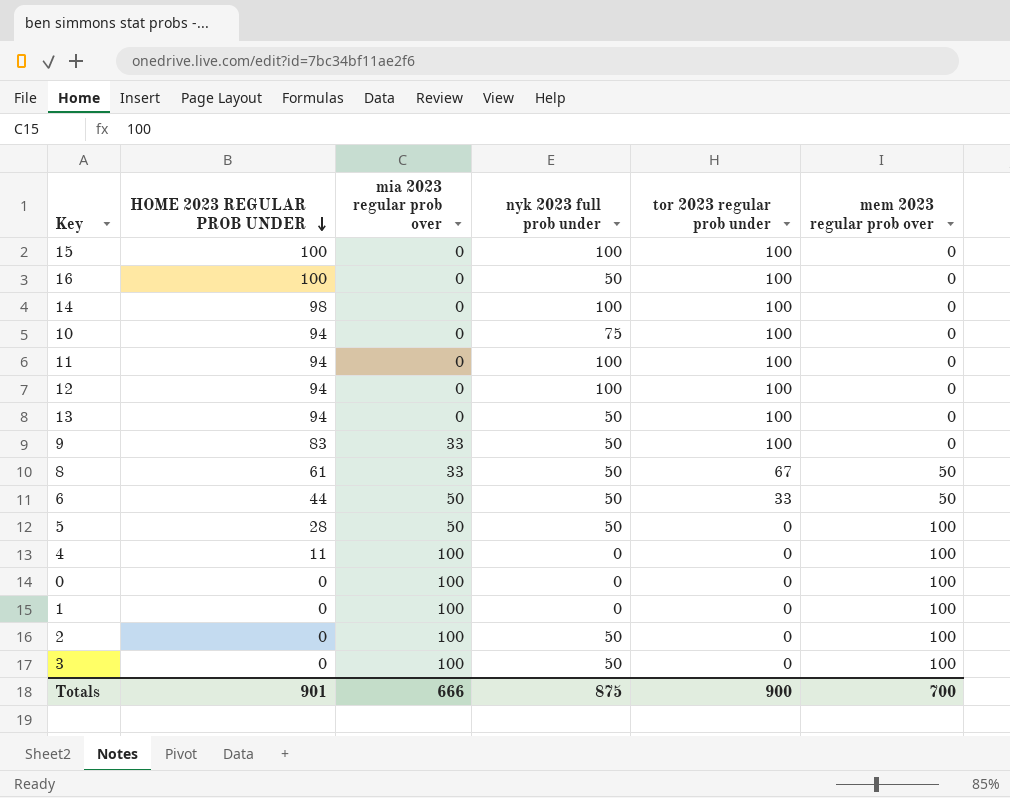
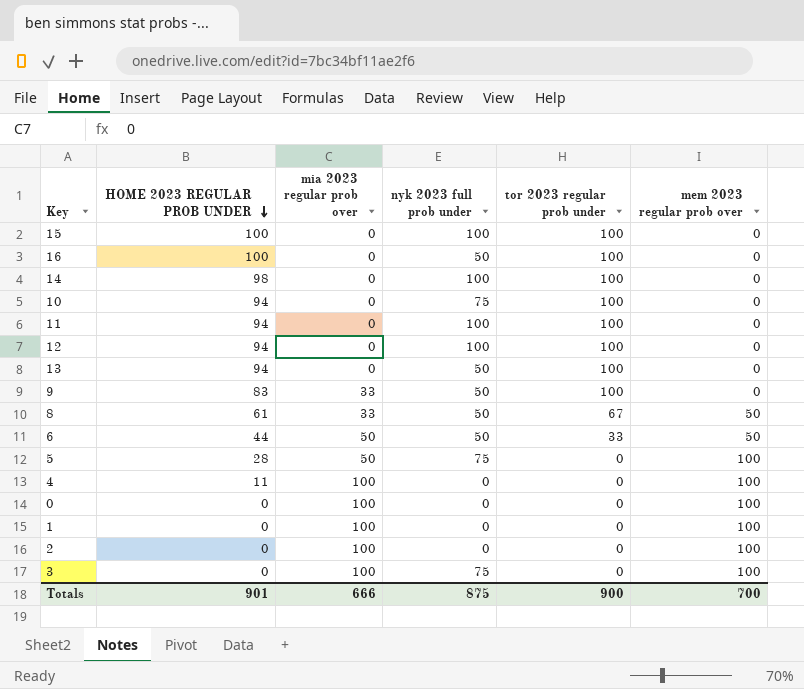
5 | nyk 2023 full prob under: 50 -> 75
2 | nyk 2023 full prob under: 50 -> 0
3 | nyk 2023 full prob under: 50 -> 75

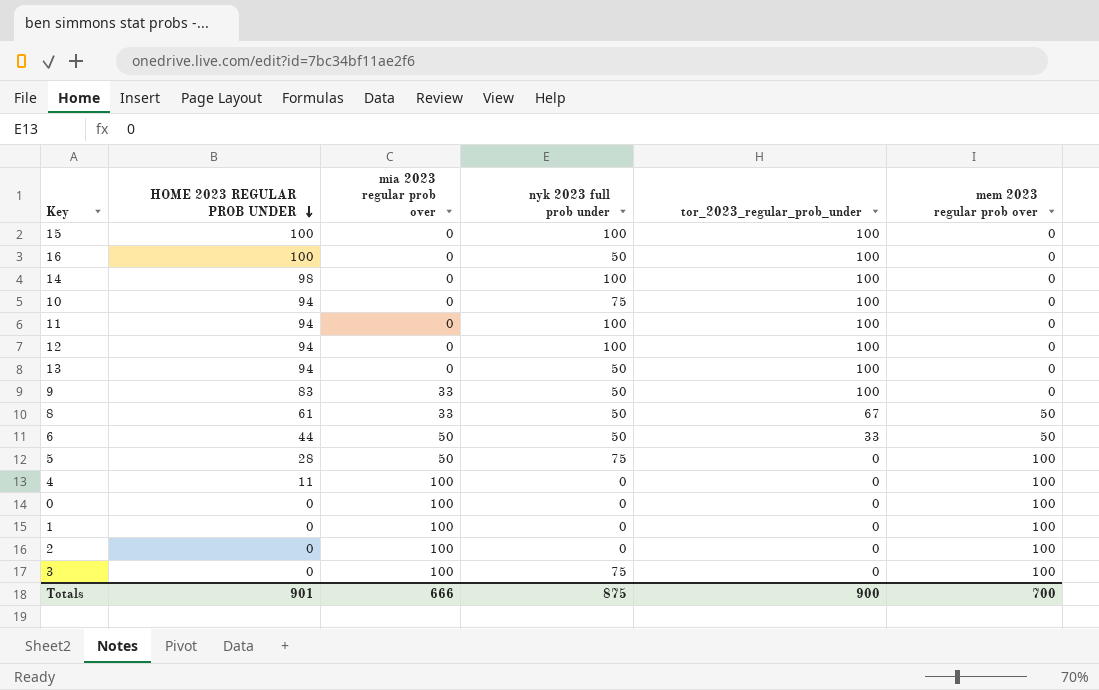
column name: tor 2023 regular prob under -> tor_2023_regular_prob_under

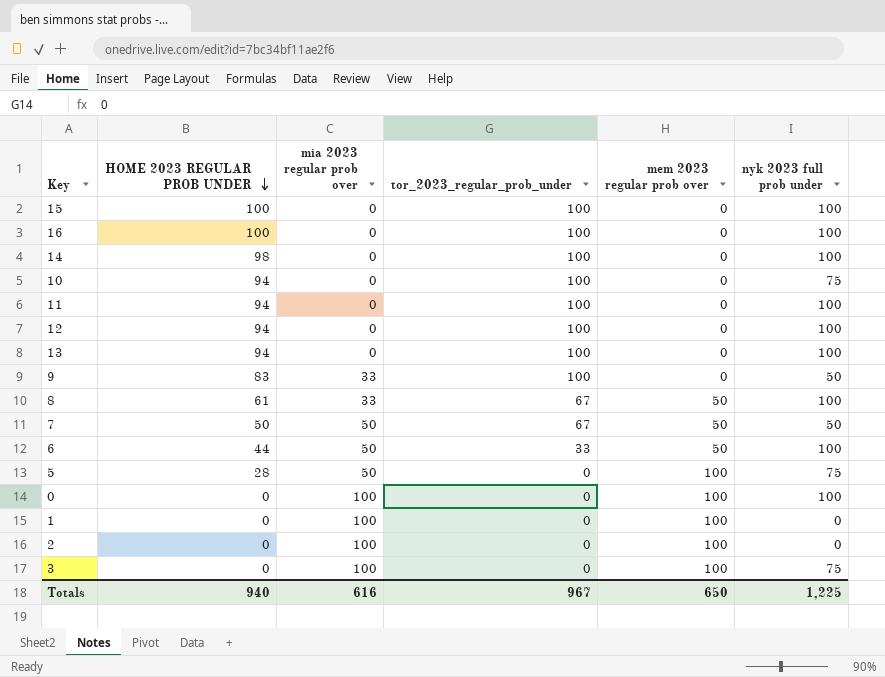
column nyk 2023 full prob under | position: 4 -> 6
row 4: 11 | 100 | 0 | 0 | 100 -> none
16 | nyk 2023 full prob under: 50 -> 100
13 | nyk 2023 full prob under: 50 -> 100
8 | nyk 2023 full prob under: 50 -> 100
row 7: none -> 50 | 50 | 67 | 50 | 50
6 | nyk 2023 full prob under: 50 -> 100
0 | nyk 2023 full prob under: 0 -> 100
Totals | HOME 2023 REGULAR PROB UNDER: 901 -> 940
Totals | mia 2023 regular prob over: 666 -> 616
Totals | tor_2023_regular_prob_under: 900 -> 967
Totals | mem 2023 regular prob over: 700 -> 650
Totals | nyk 2023 full prob under: 875 -> 1,225

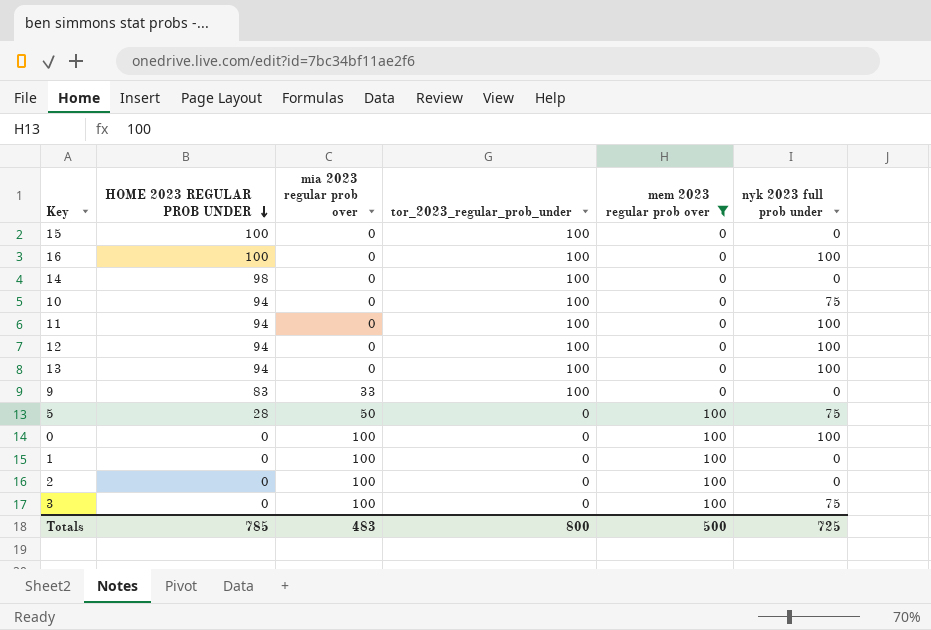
filter: none -> mem 2023 regular prob over != 50
15 | nyk 2023 full prob under: 100 -> 0
14 | nyk 2023 full prob under: 100 -> 0
9 | nyk 2023 full prob under: 50 -> 0
Totals | HOME 2023 REGULAR PROB UNDER: 940 -> 785
Totals | mia 2023 regular prob over: 616 -> 483
Totals | tor_2023_regular_prob_under: 967 -> 800
Totals | mem 2023 regular prob over: 650 -> 500
Totals | nyk 2023 full prob under: 1,225 -> 725

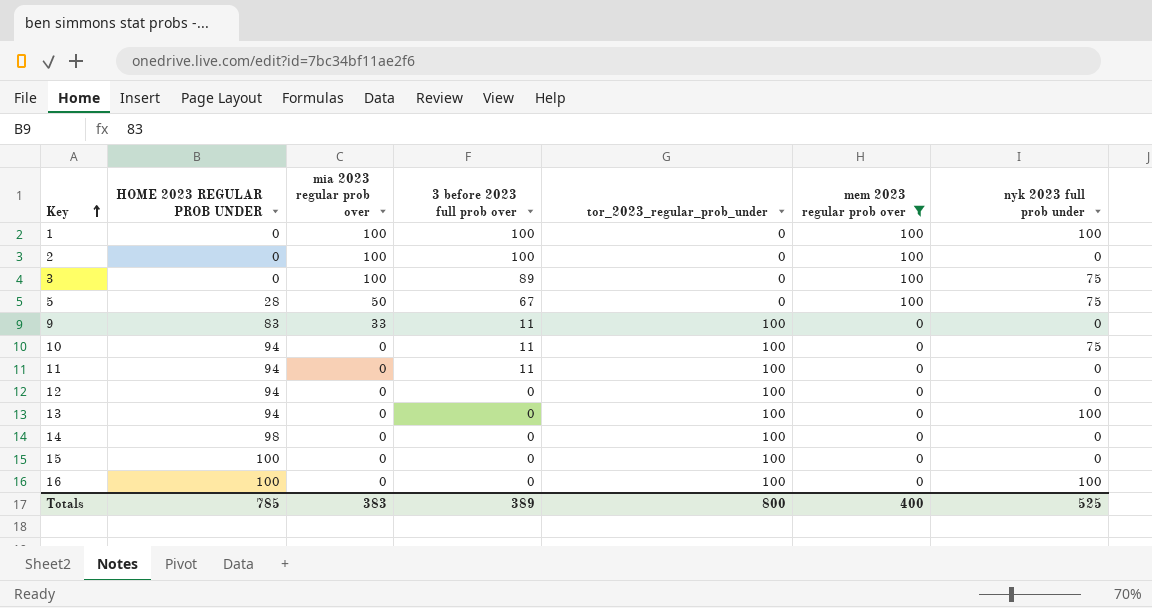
row order: HOME 2023 REGULAR PROB UNDER descending -> Key ascending
column 3 before 2023 full prob over | position: none -> 4
row 0: 0 | 100 | 0 | 100 | 100 -> none
1 | nyk 2023 full prob under: 0 -> 100
11 | nyk 2023 full prob under: 100 -> 0
12 | nyk 2023 full prob under: 100 -> 0
Totals | mia 2023 regular prob over: 483 -> 383
Totals | mem 2023 regular prob over: 500 -> 400
Totals | nyk 2023 full prob under: 725 -> 525

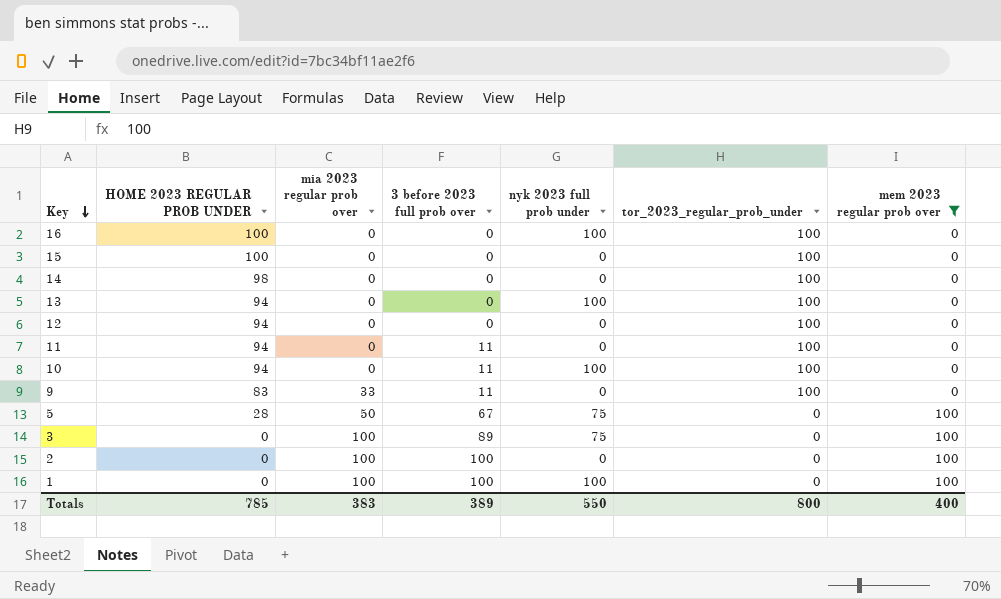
row order: Key ascending -> Key descending
column nyk 2023 full prob under | position: 7 -> 5
10 | nyk 2023 full prob under: 75 -> 100
Totals | nyk 2023 full prob under: 525 -> 550

